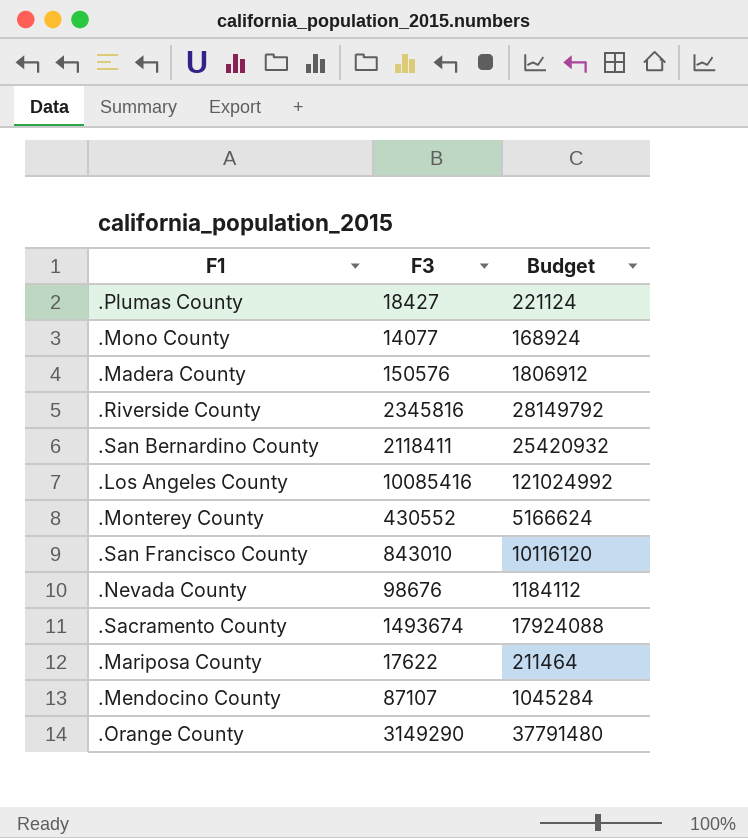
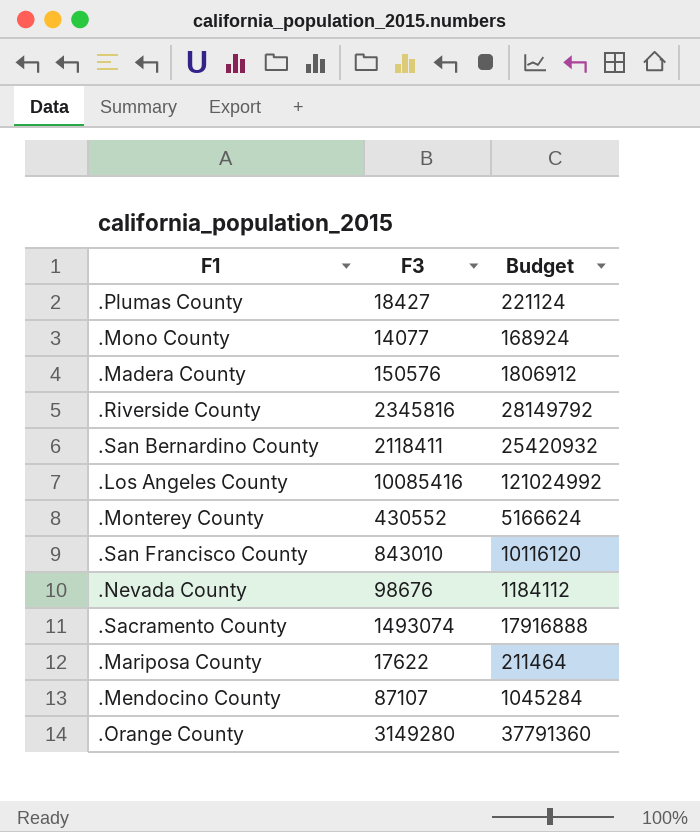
.Sacramento County | F3: 1493674 -> 1493074
.Sacramento County | Budget: 17924088 -> 17916888
.Orange County | F3: 3149290 -> 3149280
.Orange County | Budget: 37791480 -> 37791360

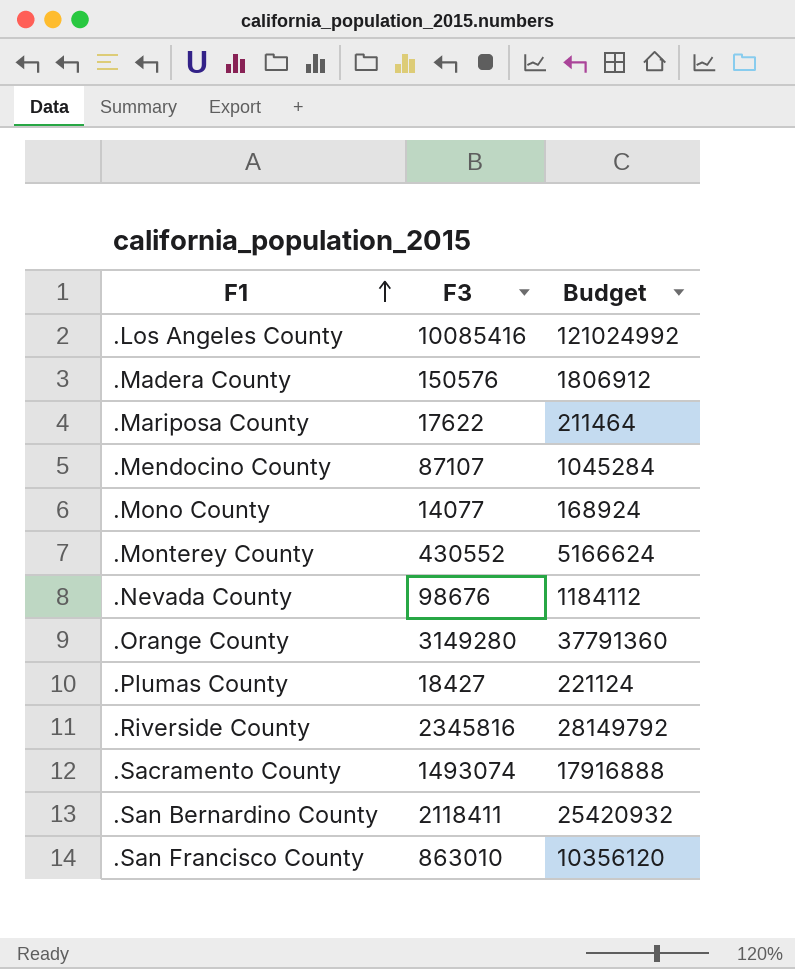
row order: none -> F1 ascending
.San Francisco County | F3: 843010 -> 863010
.San Francisco County | Budget: 10116120 -> 10356120

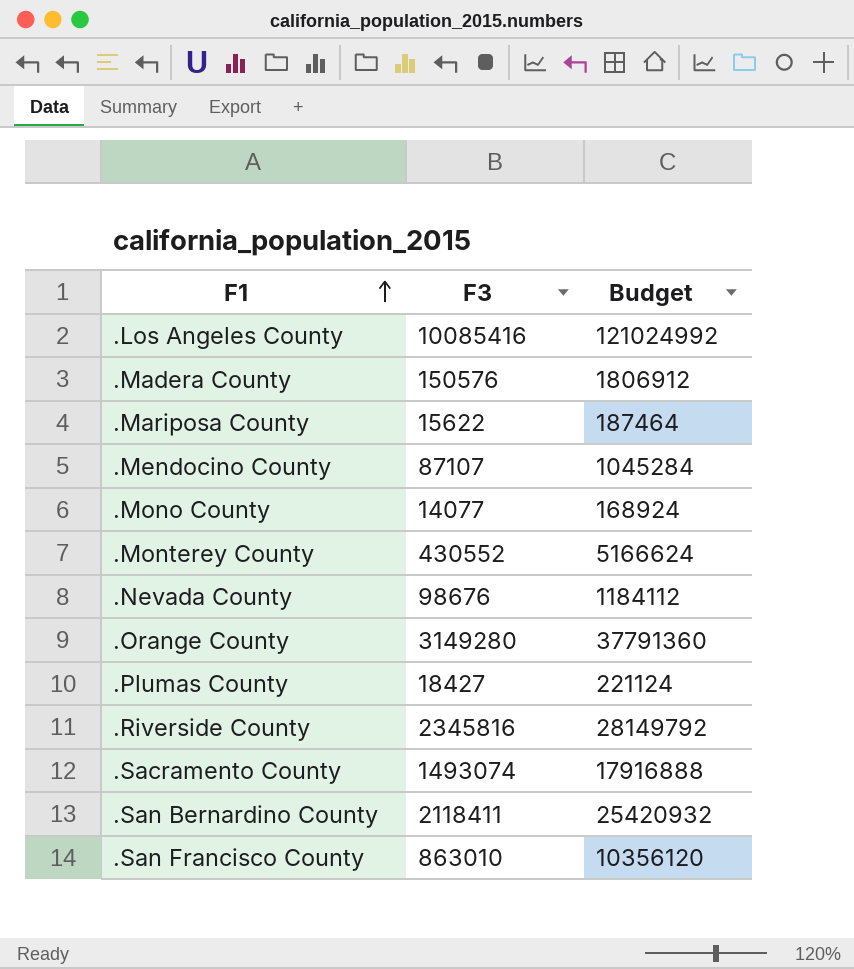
.Mariposa County | F3: 17622 -> 15622
.Mariposa County | Budget: 211464 -> 187464

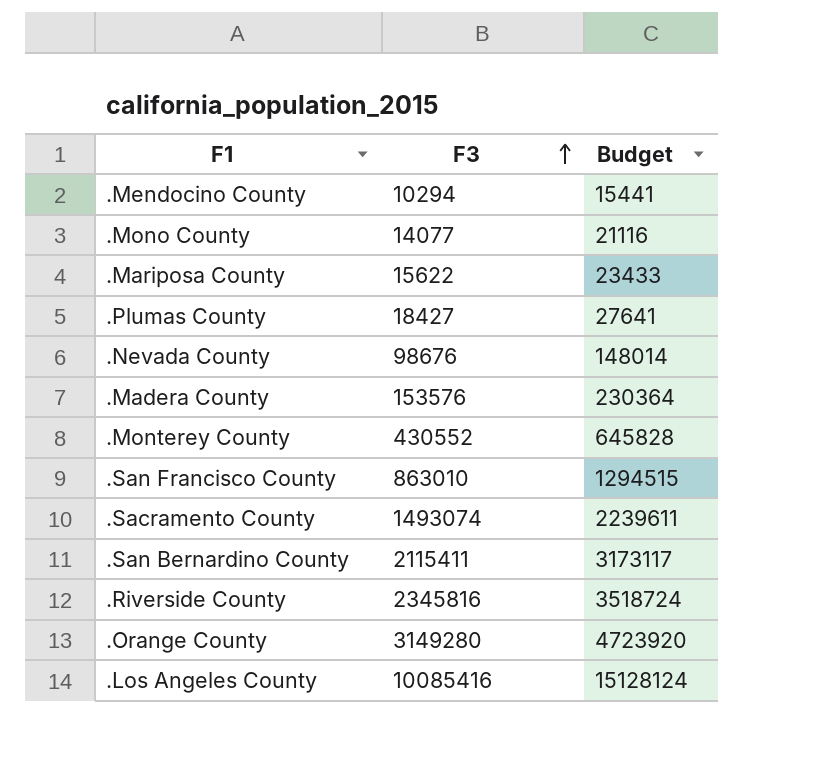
row order: F1 ascending -> F3 ascending
column Budget | formula: [F3] * 12 -> [F3] * 1.5
.Mendocino County | F3: 87107 -> 10294
.Madera County | F3: 150576 -> 153576
.San Bernardino County | F3: 2118411 -> 2115411

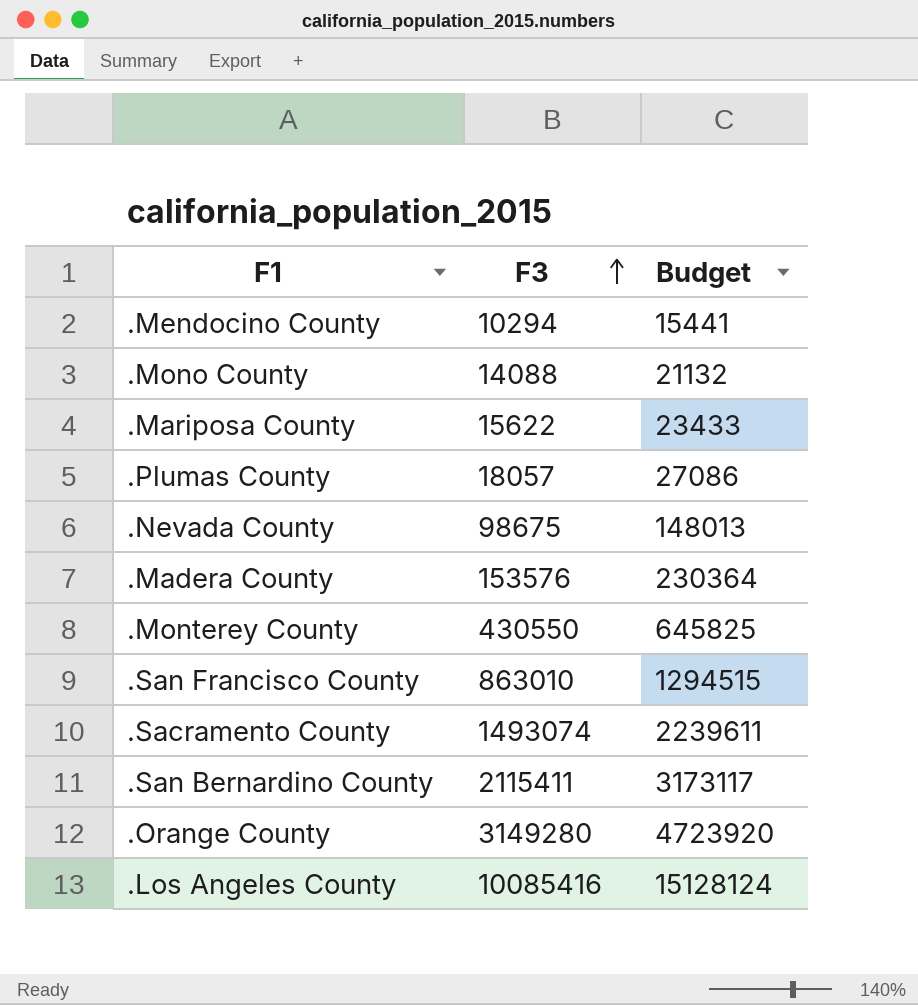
row .Riverside County: 2345816 | 3518724 -> none
.Mono County | F3: 14077 -> 14088
.Mono County | Budget: 21116 -> 21132
.Plumas County | F3: 18427 -> 18057
.Plumas County | Budget: 27641 -> 27086
.Nevada County | F3: 98676 -> 98675
.Nevada County | Budget: 148014 -> 148013
.Monterey County | F3: 430552 -> 430550
.Monterey County | Budget: 645828 -> 645825

